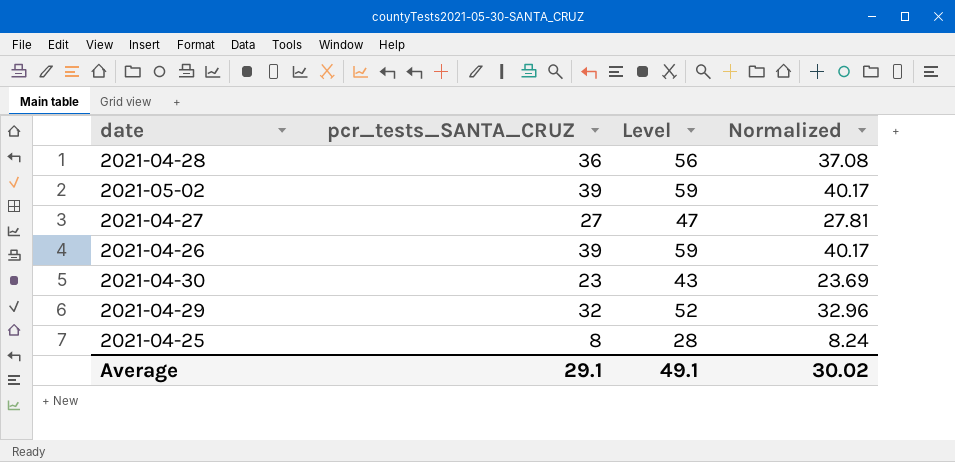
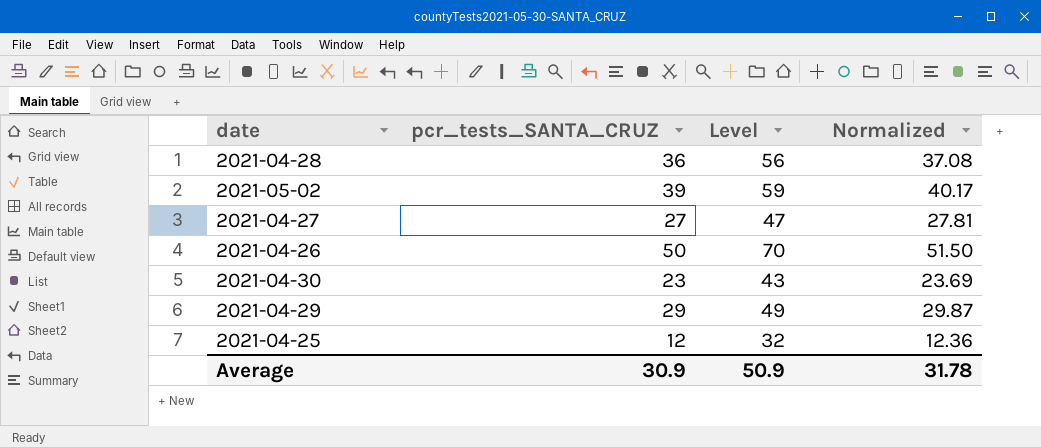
2021-04-26 | pcr_tests_SANTA_CRUZ: 39 -> 50
2021-04-26 | Level: 59 -> 70
2021-04-26 | Normalized: 40.17 -> 51.50
2021-04-29 | pcr_tests_SANTA_CRUZ: 32 -> 29
2021-04-29 | Level: 52 -> 49
2021-04-29 | Normalized: 32.96 -> 29.87
2021-04-25 | pcr_tests_SANTA_CRUZ: 8 -> 12
2021-04-25 | Level: 28 -> 32
2021-04-25 | Normalized: 8.24 -> 12.36
Average | pcr_tests_SANTA_CRUZ: 29.1 -> 30.9
Average | Level: 49.1 -> 50.9
Average | Normalized: 30.02 -> 31.78

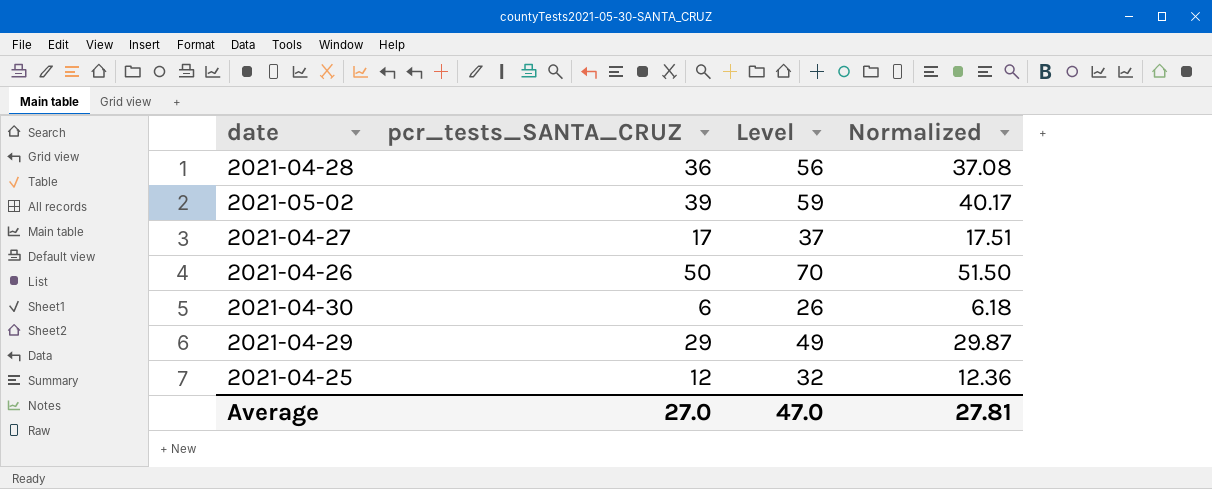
2021-04-27 | pcr_tests_SANTA_CRUZ: 27 -> 17
2021-04-27 | Level: 47 -> 37
2021-04-27 | Normalized: 27.81 -> 17.51
2021-04-30 | pcr_tests_SANTA_CRUZ: 23 -> 6
2021-04-30 | Level: 43 -> 26
2021-04-30 | Normalized: 23.69 -> 6.18
Average | pcr_tests_SANTA_CRUZ: 30.9 -> 27.0
Average | Level: 50.9 -> 47.0
Average | Normalized: 31.78 -> 27.81

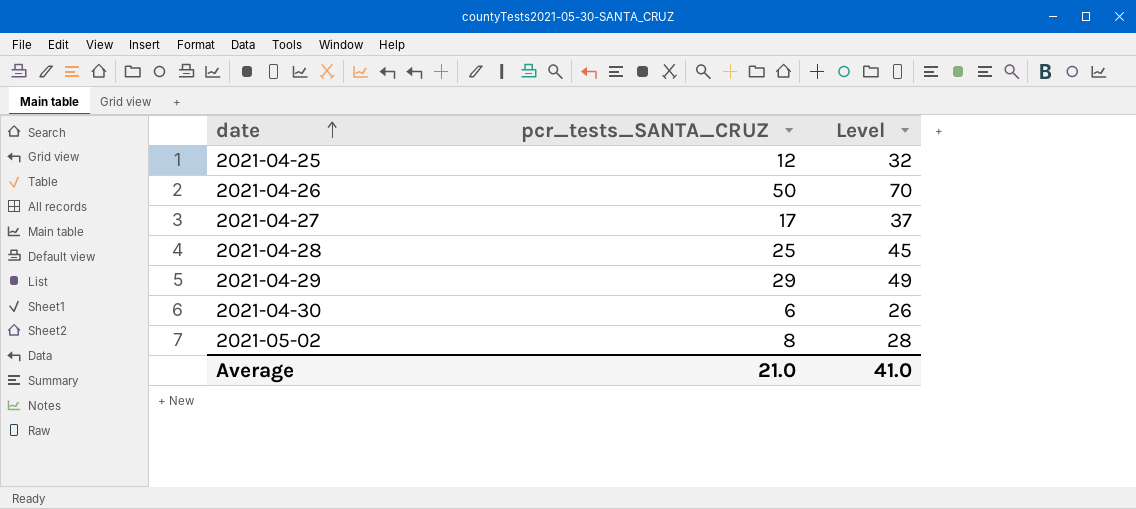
row order: none -> date ascending
column Normalized | formula: [pcr_tests_SANTA_CRUZ] * 1.03 -> none
2021-04-28 | pcr_tests_SANTA_CRUZ: 36 -> 25
2021-04-28 | Level: 56 -> 45
2021-05-02 | pcr_tests_SANTA_CRUZ: 39 -> 8
2021-05-02 | Level: 59 -> 28
Average | pcr_tests_SANTA_CRUZ: 27.0 -> 21.0
Average | Level: 47.0 -> 41.0

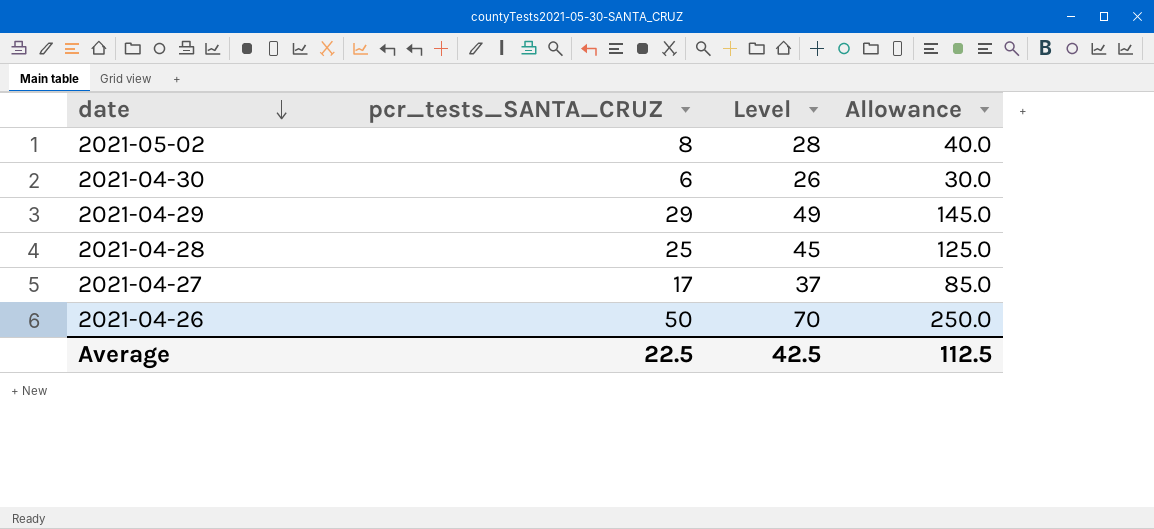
row order: date ascending -> date descending
column Allowance | formula: none -> [pcr_tests_SANTA_CRUZ] * 5
row 2021-04-25: 12 | 32 -> none
Average | pcr_tests_SANTA_CRUZ: 21.0 -> 22.5
Average | Level: 41.0 -> 42.5

